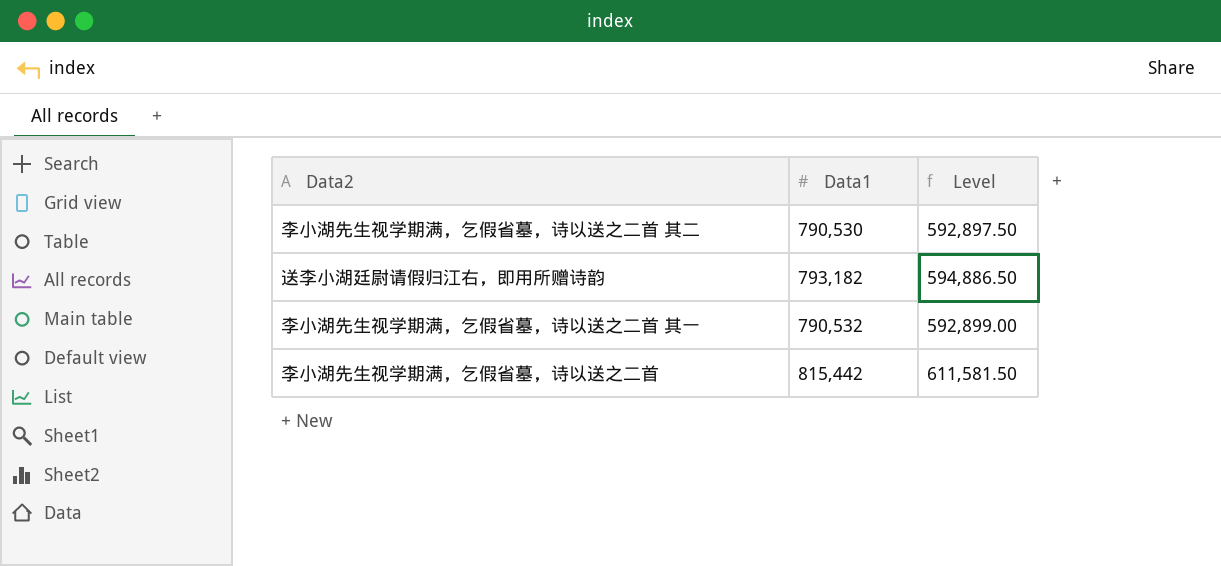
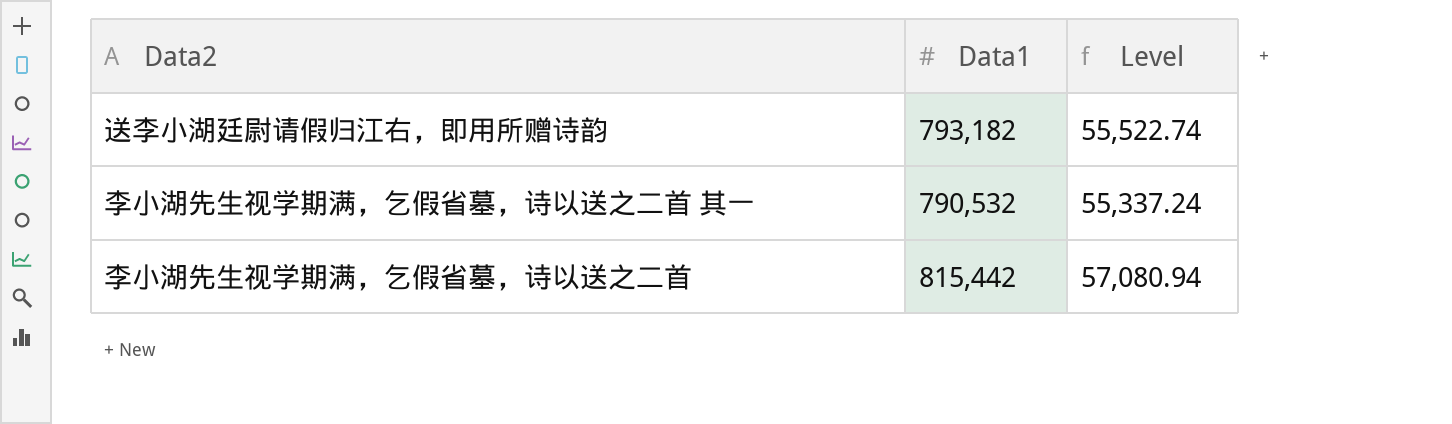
column Level | formula: [Data1] * 0.75 -> [Data1] * 0.07
row 李小湖先生视学期满，乞假省墓，诗以送之二首 其二: 790,530 | 592,897.50 -> none

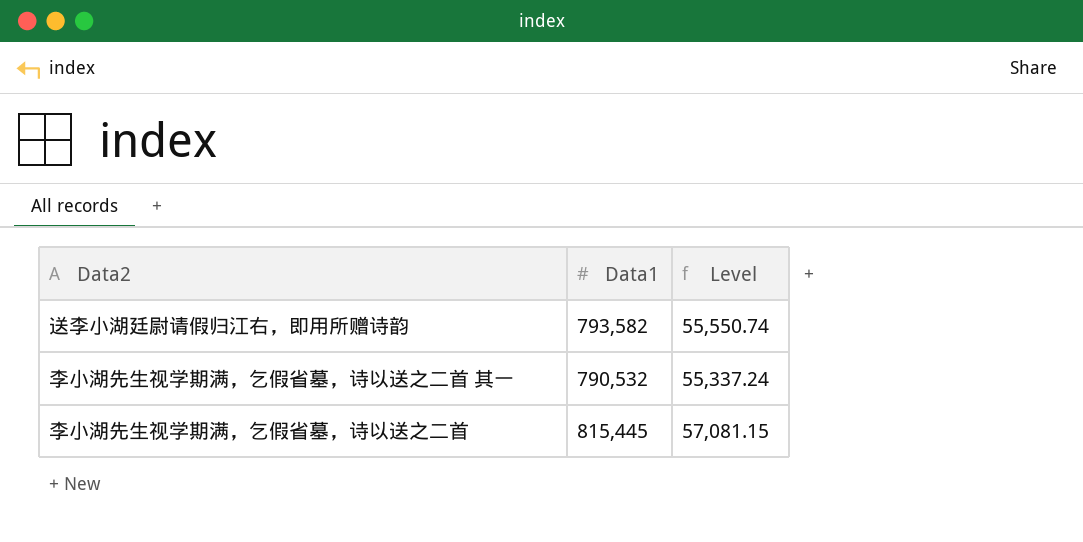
送李小湖廷尉请假归江右，即用所赠诗韵 | Data1: 793,182 -> 793,582
送李小湖廷尉请假归江右，即用所赠诗韵 | Level: 55,522.74 -> 55,550.74
李小湖先生视学期满，乞假省墓，诗以送之二首 | Data1: 815,442 -> 815,445
李小湖先生视学期满，乞假省墓，诗以送之二首 | Level: 57,080.94 -> 57,081.15

